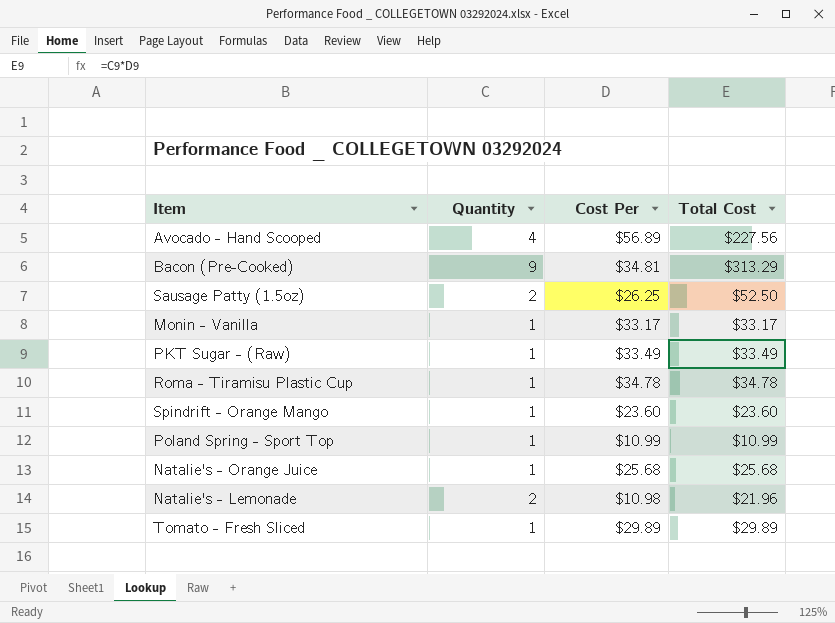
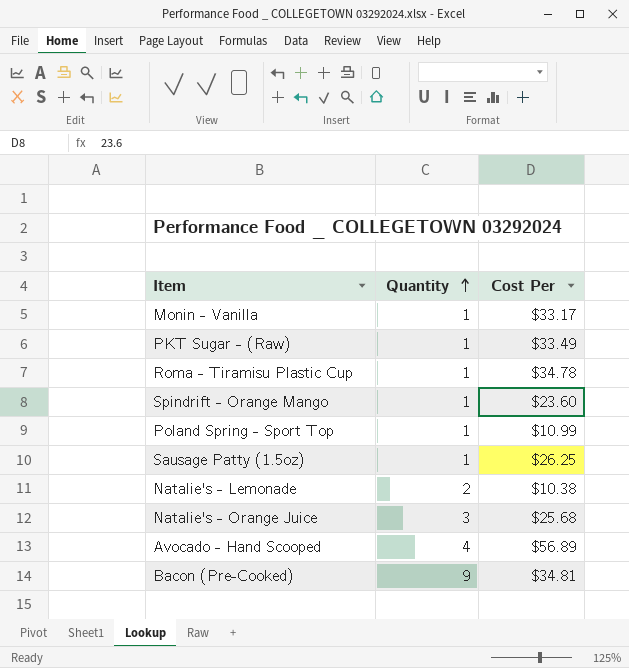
row order: none -> Quantity ascending
column Total Cost | formula: [Quantity] * [Cost Per] -> none
row Tomato - Fresh Sliced: 1 | $29.89 | $29.89 -> none
Sausage Patty (1.5oz) | Quantity: 2 -> 1
Natalie's - Lemonade | Cost Per: $10.98 -> $10.38
Natalie's - Orange Juice | Quantity: 1 -> 3

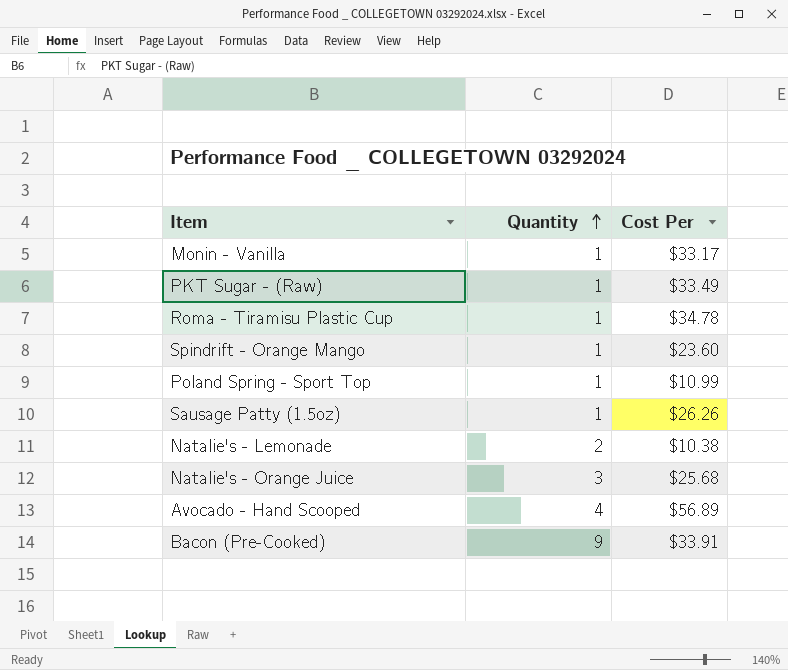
Sausage Patty (1.5oz) | Cost Per: $26.25 -> $26.26
Bacon (Pre-Cooked) | Cost Per: $34.81 -> $33.91

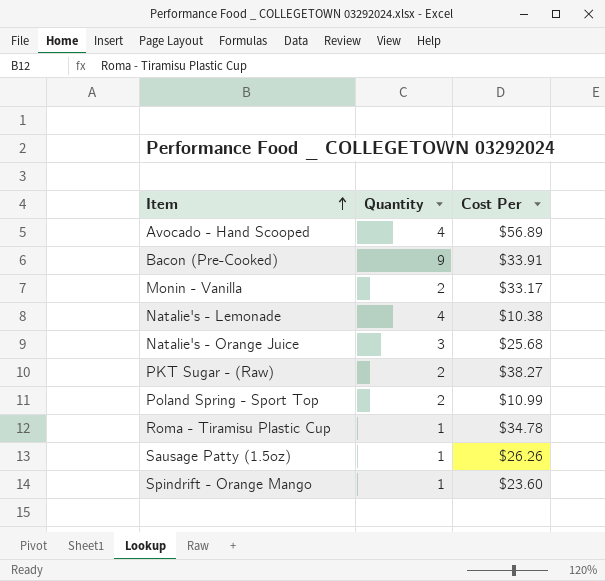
row order: Quantity ascending -> Item ascending
Monin - Vanilla | Quantity: 1 -> 2
Natalie's - Lemonade | Quantity: 2 -> 4
PKT Sugar - (Raw) | Quantity: 1 -> 2
PKT Sugar - (Raw) | Cost Per: $33.49 -> $38.27
Poland Spring - Sport Top | Quantity: 1 -> 2

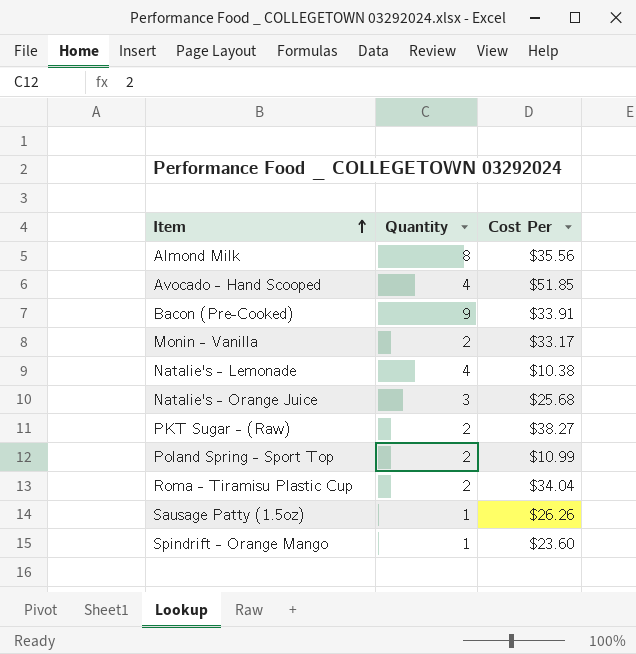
row Almond Milk: none -> 8 | $35.56
Avocado - Hand Scooped | Cost Per: $56.89 -> $51.85
Roma - Tiramisu Plastic Cup | Quantity: 1 -> 2
Roma - Tiramisu Plastic Cup | Cost Per: $34.78 -> $34.04

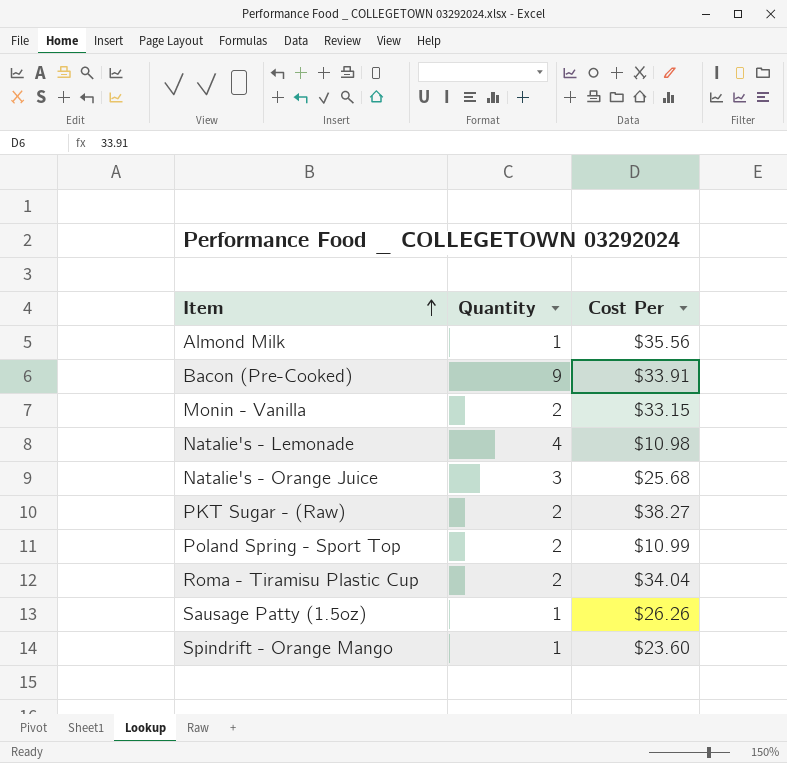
row Avocado - Hand Scooped: 4 | $51.85 -> none
Almond Milk | Quantity: 8 -> 1
Monin - Vanilla | Cost Per: $33.17 -> $33.15
Natalie's - Lemonade | Cost Per: $10.38 -> $10.98

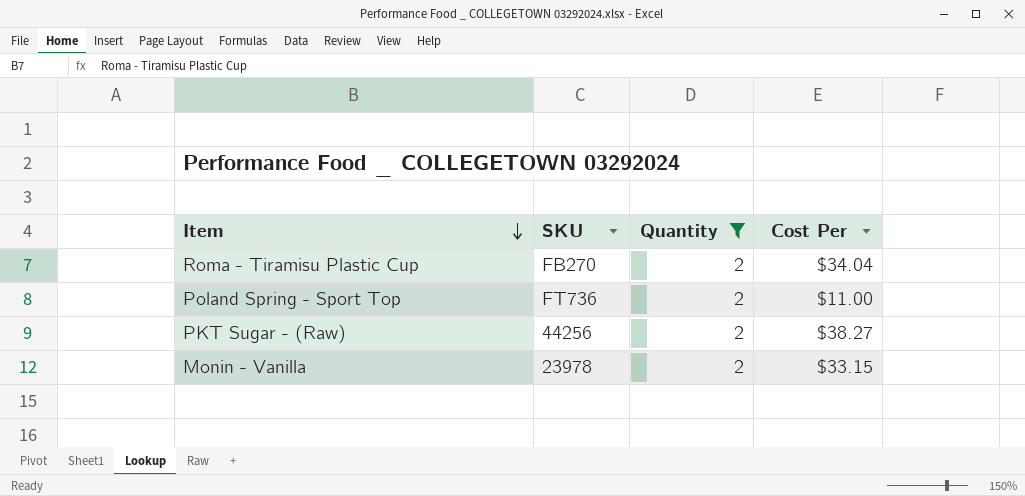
filter: none -> Quantity = 2
row order: Item ascending -> Item descending
column SKU | position: none -> 2
Poland Spring - Sport Top | Cost Per: $10.99 -> $11.00

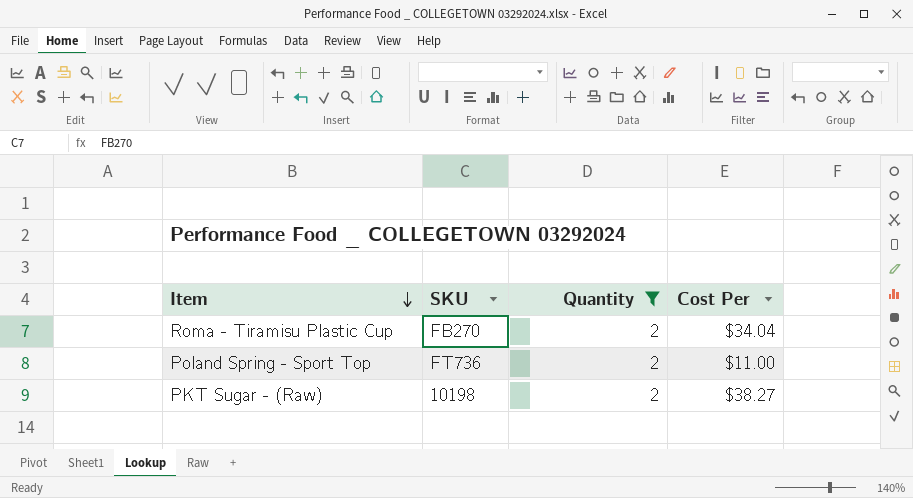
row Monin - Vanilla: 23978 | 2 | $33.15 -> none
PKT Sugar - (Raw) | SKU: 44256 -> 10198

